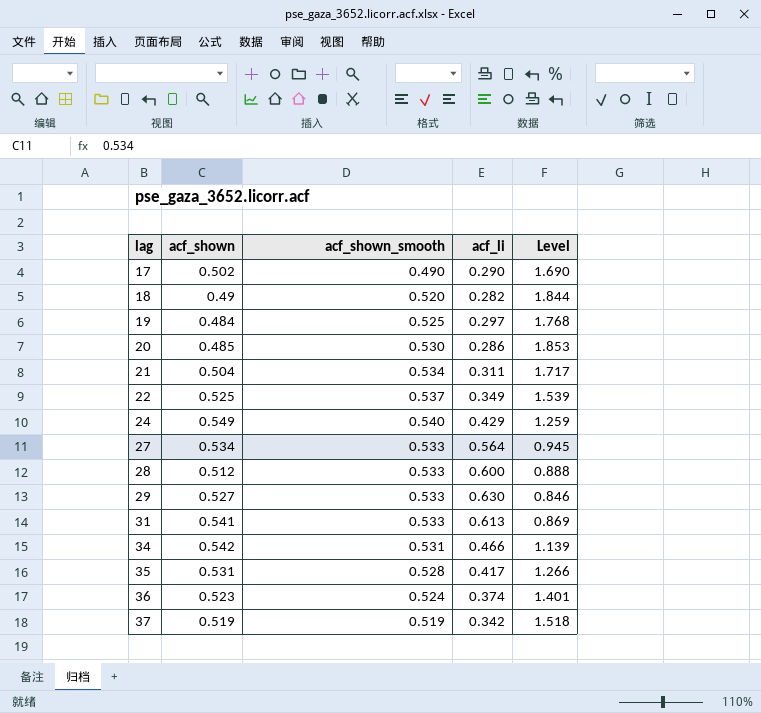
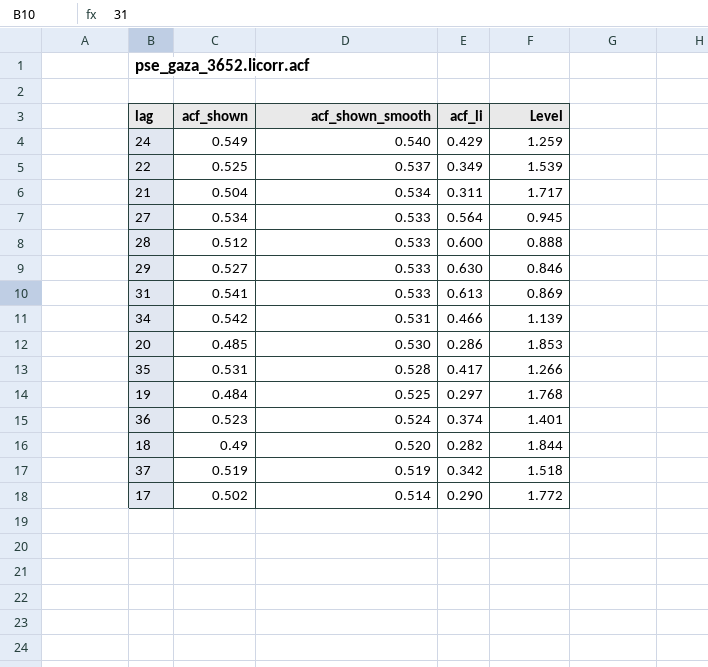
row order: lag ascending -> acf_shown_smooth descending
17 | acf_shown_smooth: 0.490 -> 0.514
17 | Level: 1.690 -> 1.772

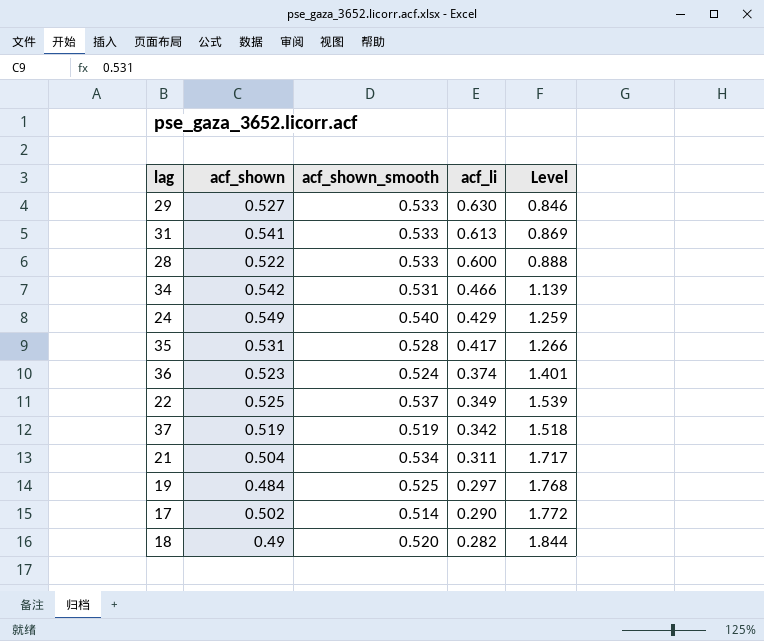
row order: acf_shown_smooth descending -> acf_li descending
row 27: 0.534 | 0.533 | 0.564 | 0.945 -> none
row 20: 0.485 | 0.530 | 0.286 | 1.853 -> none
28 | acf_shown: 0.512 -> 0.522

